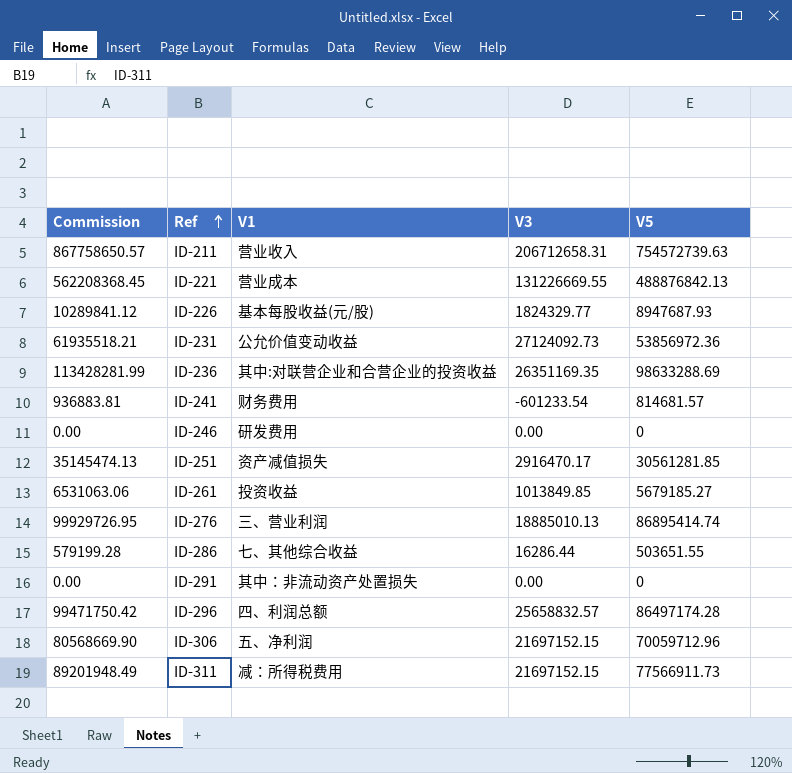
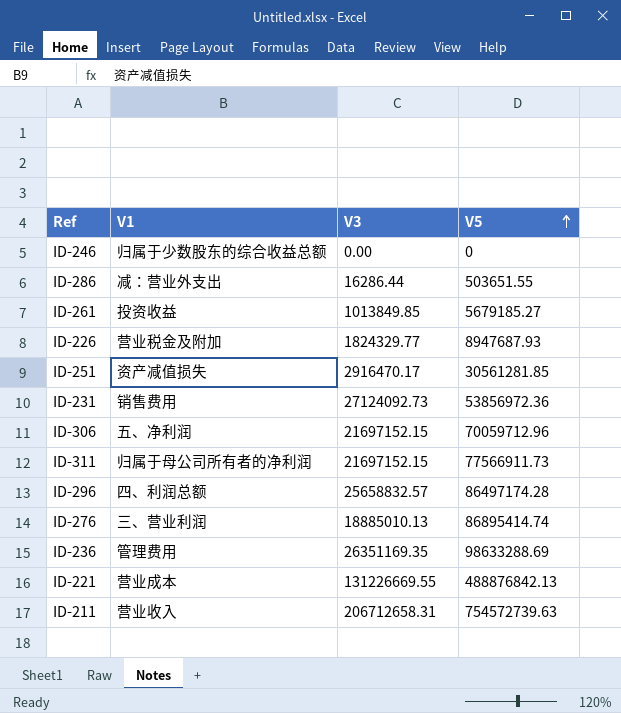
row order: Ref ascending -> V5 ascending
column Commission | formula: [V5] * 1.15 -> none
row ID-241: 936883.81 | 财务费用 | -601233.54 | 814681.57 -> none
row ID-291: 0.00 | 其中：非流动资产处置损失 | 0.00 | 0 -> none
ID-246 | V1: 研发费用 -> 归属于少数股东的综合收益总额
ID-286 | V1: 七、其他综合收益 -> 减：营业外支出
ID-226 | V1: 基本每股收益(元/股) -> 营业税金及附加
ID-231 | V1: 公允价值变动收益 -> 销售费用
ID-311 | V1: 减：所得税费用 -> 归属于母公司所有者的净利润
ID-236 | V1: 其中:对联营企业和合营企业的投资收益 -> 管理费用

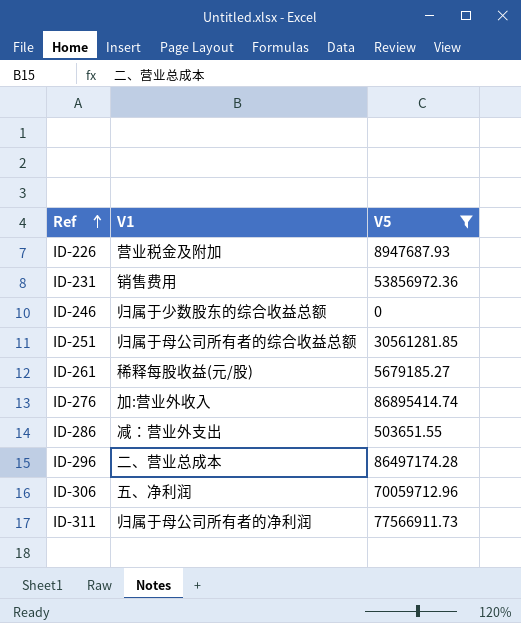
filter: none -> V5 <= 86895414.74
row order: V5 ascending -> Ref ascending
column V3 | position: 3 -> none
ID-251 | V1: 资产减值损失 -> 归属于母公司所有者的综合收益总额
ID-261 | V1: 投资收益 -> 稀释每股收益(元/股)
ID-276 | V1: 三、营业利润 -> 加:营业外收入
ID-296 | V1: 四、利润总额 -> 二、营业总成本

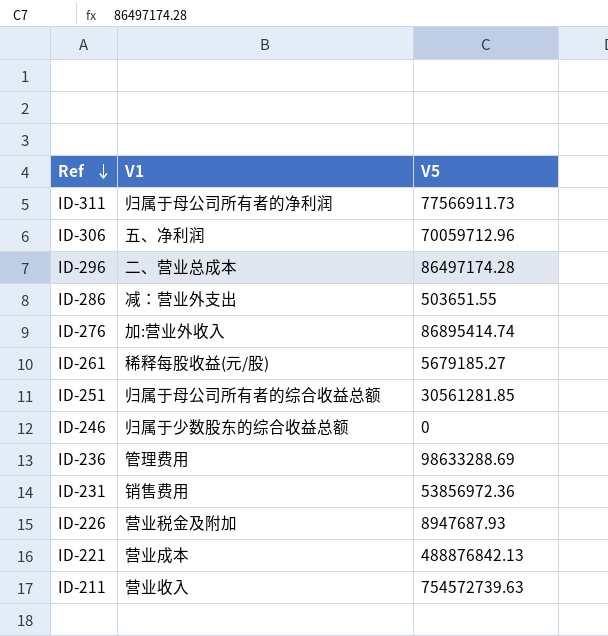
filter: V5 <= 86895414.74 -> none
row order: Ref ascending -> Ref descending

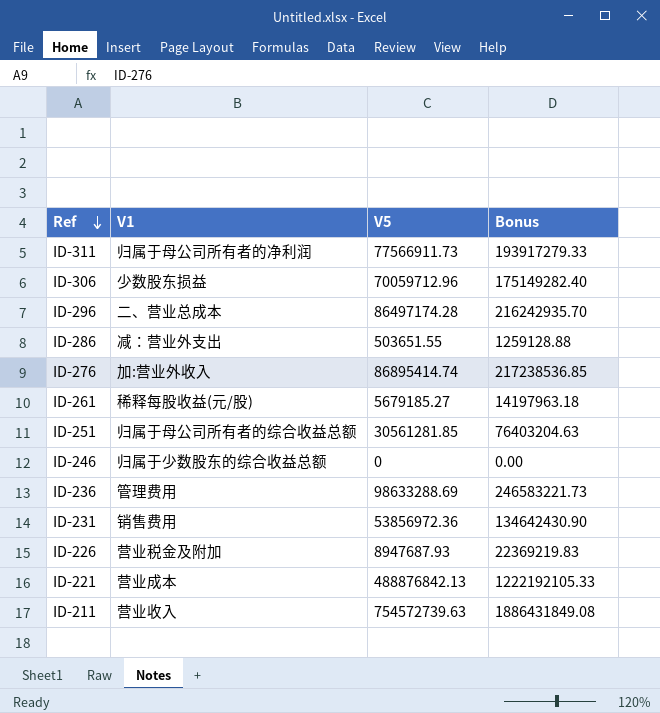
column Bonus | formula: none -> [V5] * 2.5
ID-306 | V1: 五、净利润 -> 少数股东损益

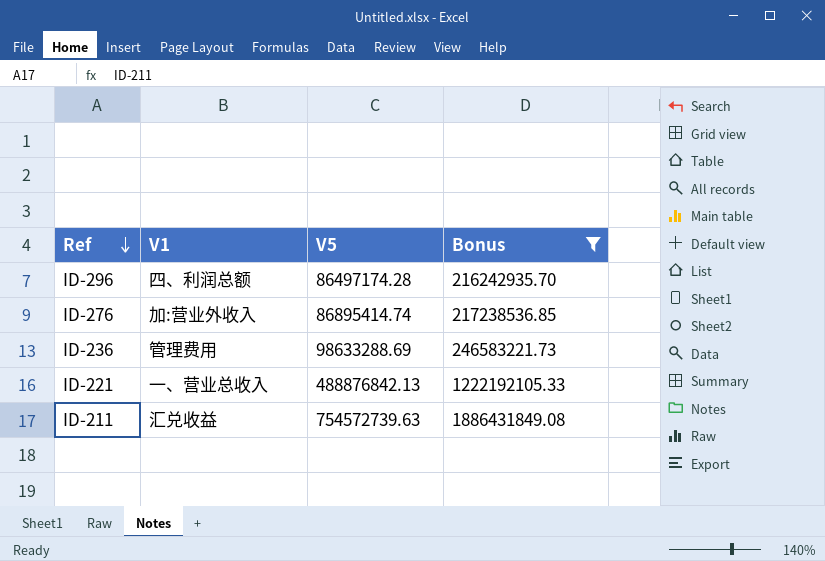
filter: none -> Bonus >= 216242935.70
ID-296 | V1: 二、营业总成本 -> 四、利润总额
ID-221 | V1: 营业成本 -> 一、营业总收入
ID-211 | V1: 营业收入 -> 汇兑收益

